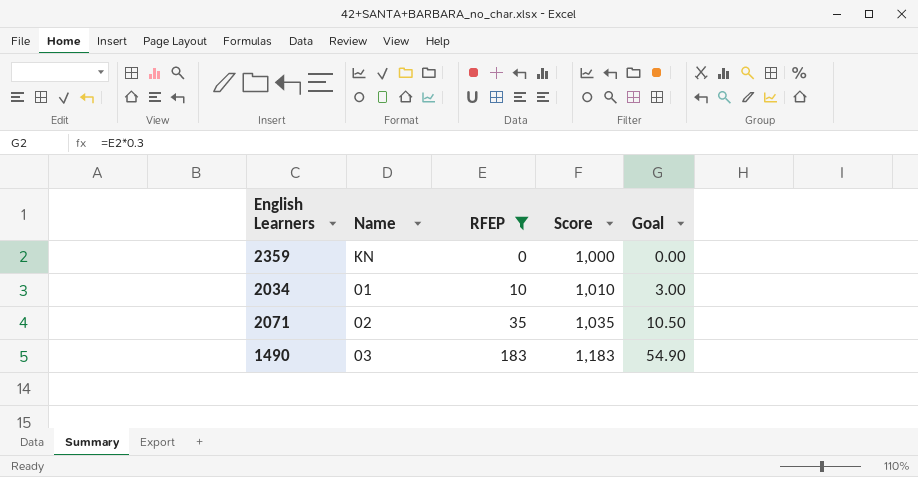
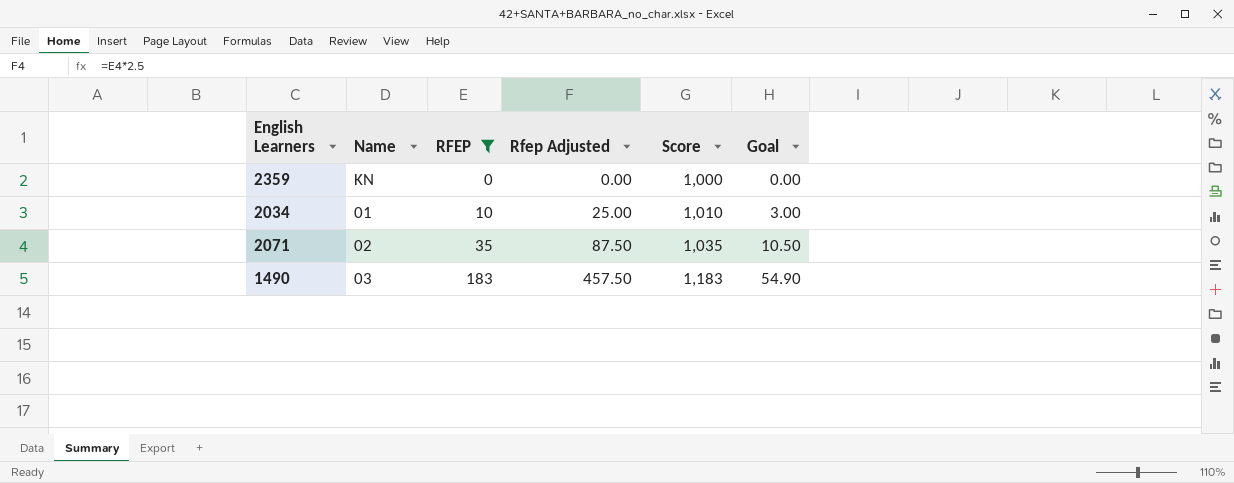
column Rfep Adjusted | formula: none -> [RFEP] * 2.5

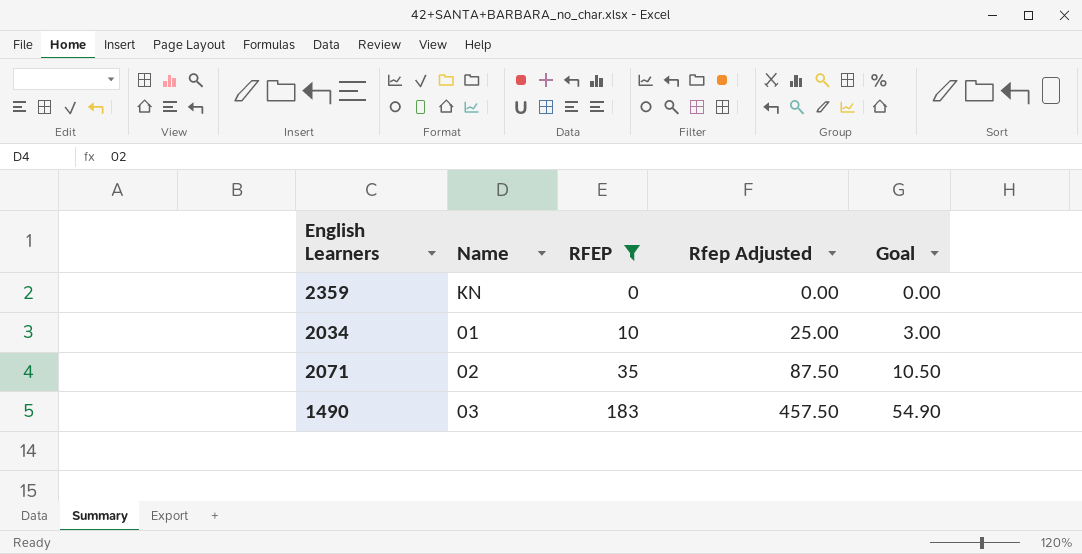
column Score | formula: [RFEP] + 1000 -> none

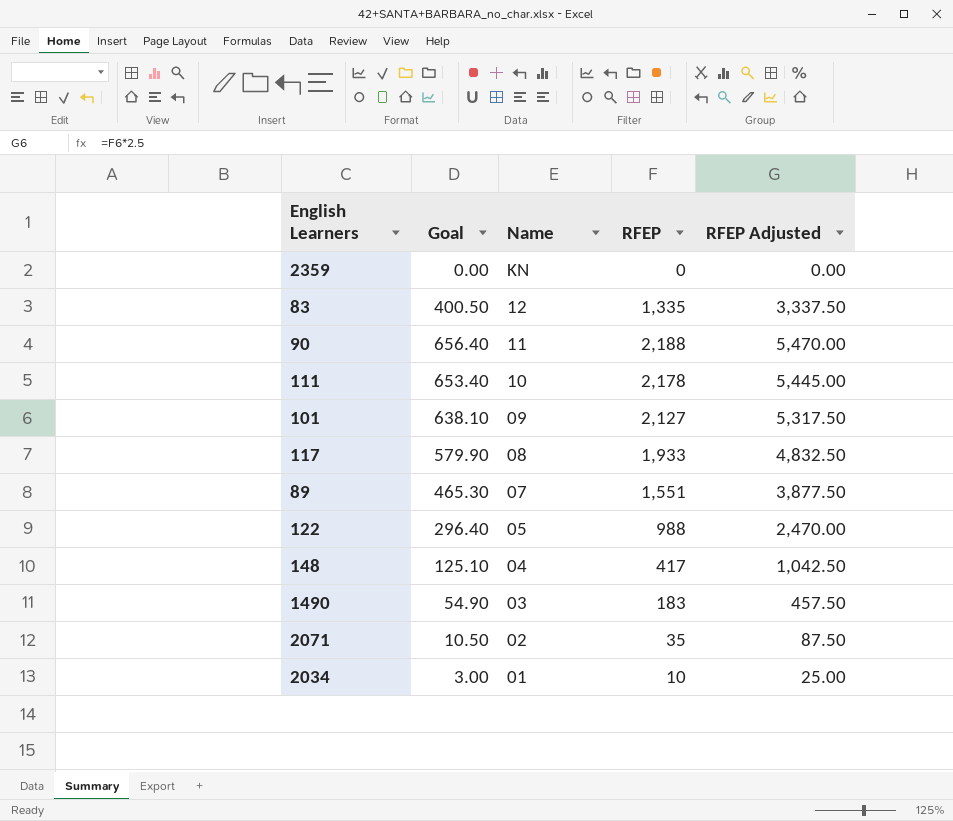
filter: RFEP <= 183 -> none
row order: RFEP ascending -> Name descending
column Goal | position: 5 -> 2
column name: Rfep Adjusted -> RFEP Adjusted

